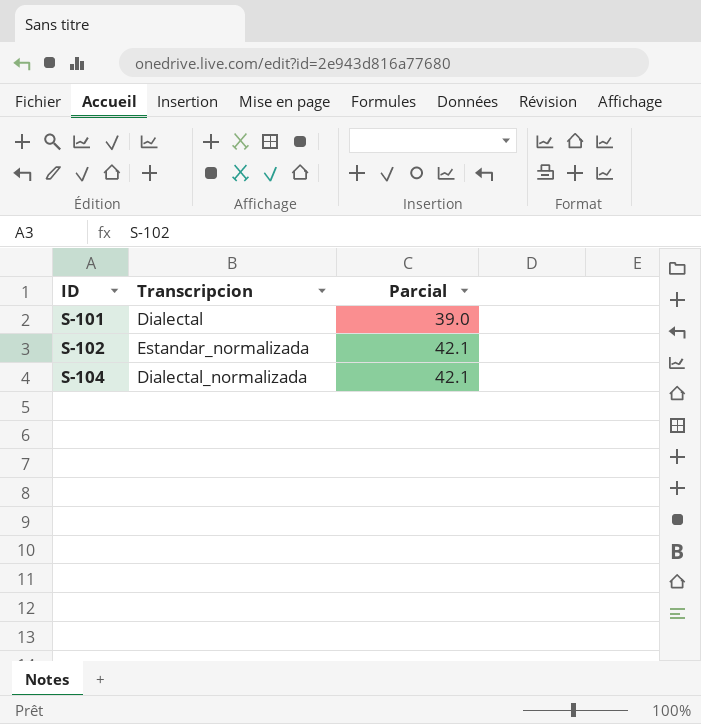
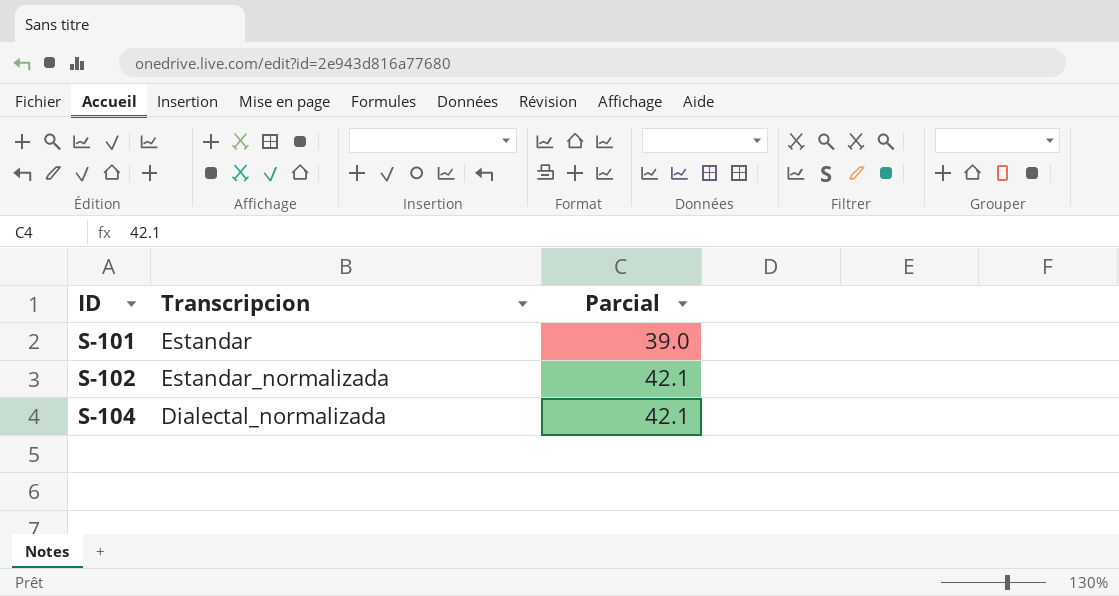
S-101 | Transcripcion: Dialectal -> Estandar

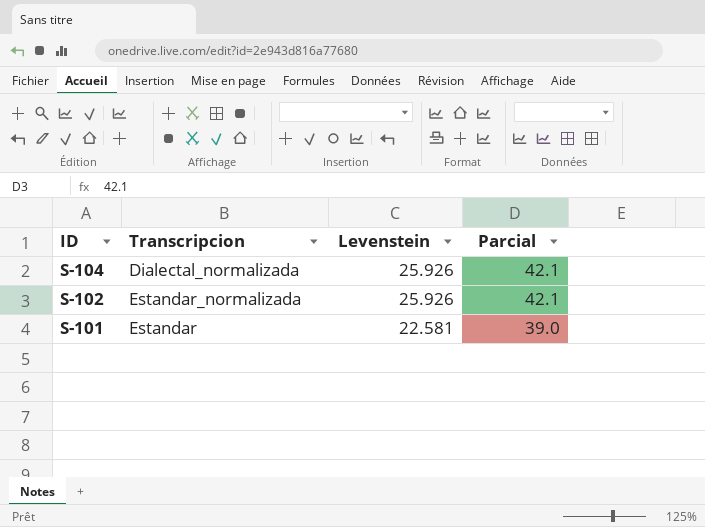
row order: ID ascending -> ID descending
column Levenstein | position: none -> 3

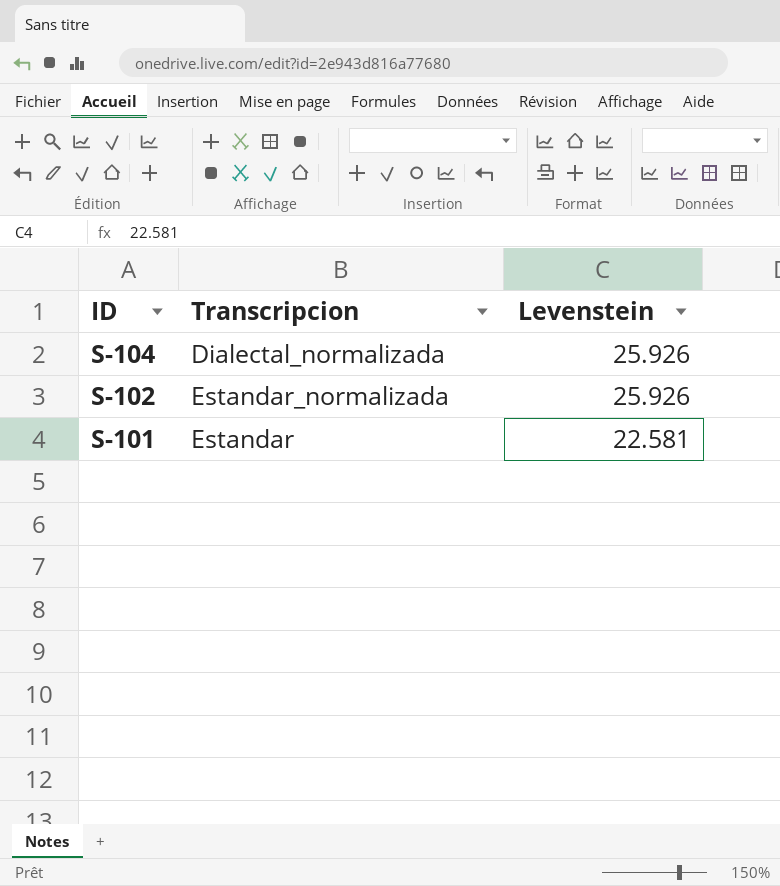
column Parcial | position: 4 -> none

